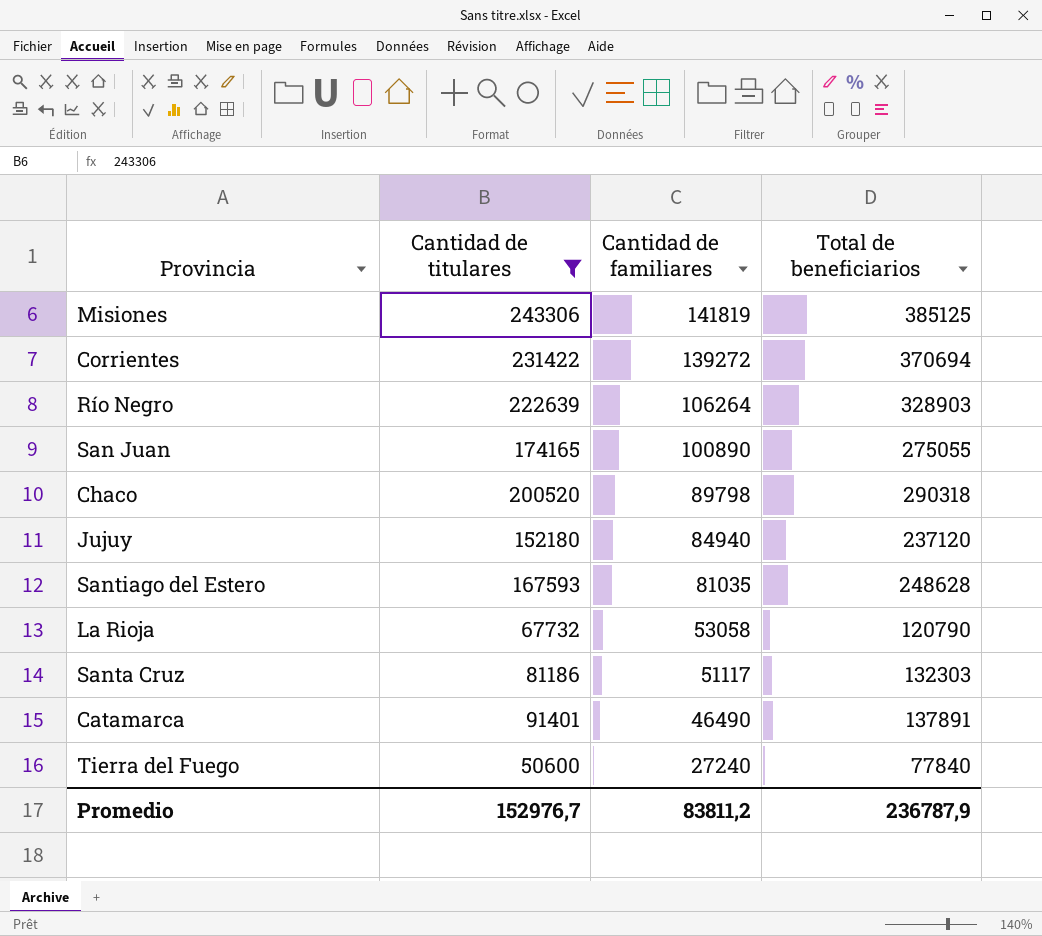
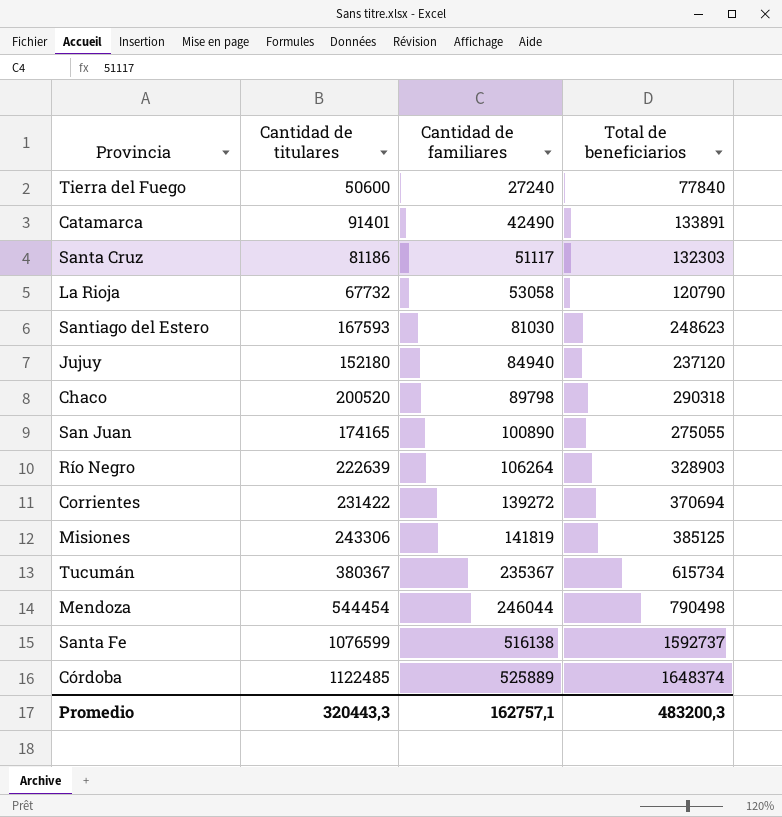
filter: Cantidad de titulares <= 243306 -> none
row order: Cantidad de familiares descending -> Cantidad de familiares ascending
Catamarca | Cantidad de familiares: 46490 -> 42490
Catamarca | Total de beneficiarios: 137891 -> 133891
Santiago del Estero | Cantidad de familiares: 81035 -> 81030
Santiago del Estero | Total de beneficiarios: 248628 -> 248623
Promedio | Cantidad de titulares: 152976,7 -> 320443,3
Promedio | Cantidad de familiares: 83811,2 -> 162757,1
Promedio | Total de beneficiarios: 236787,9 -> 483200,3

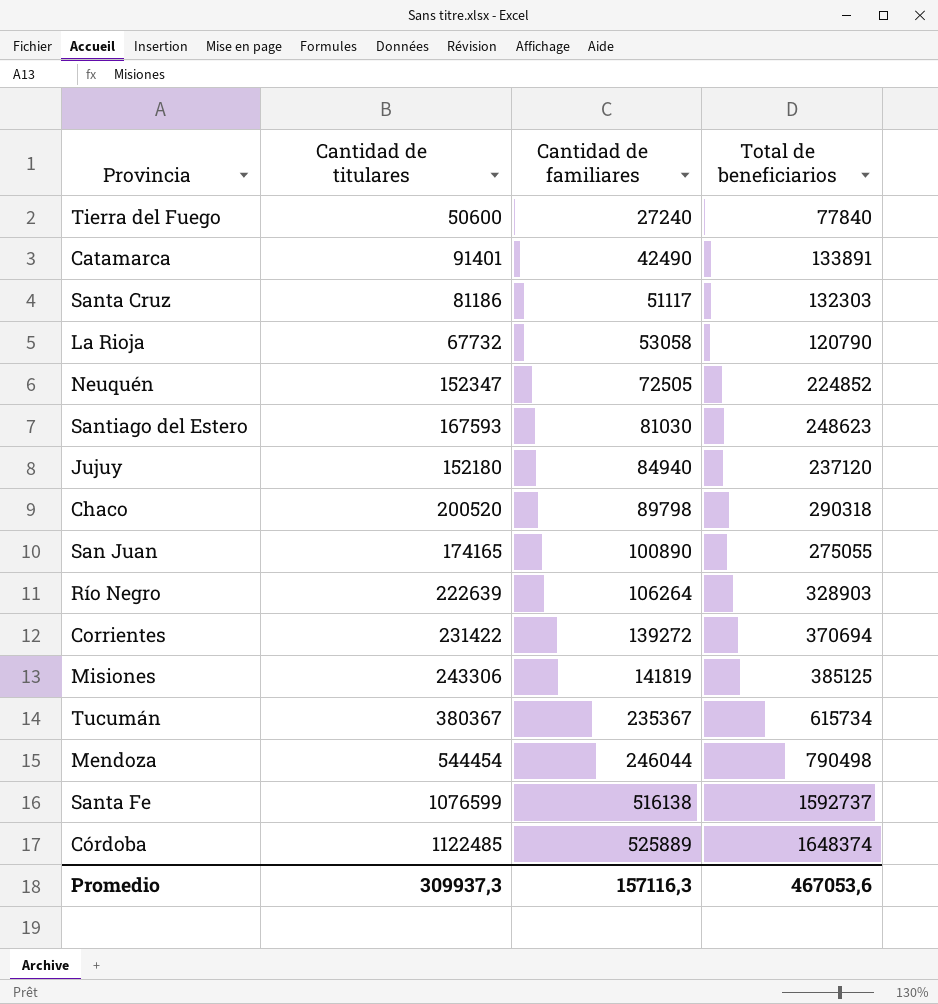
row Neuquén: none -> 152347 | 72505 | 224852
Promedio | Cantidad de titulares: 320443,3 -> 309937,3
Promedio | Cantidad de familiares: 162757,1 -> 157116,3
Promedio | Total de beneficiarios: 483200,3 -> 467053,6

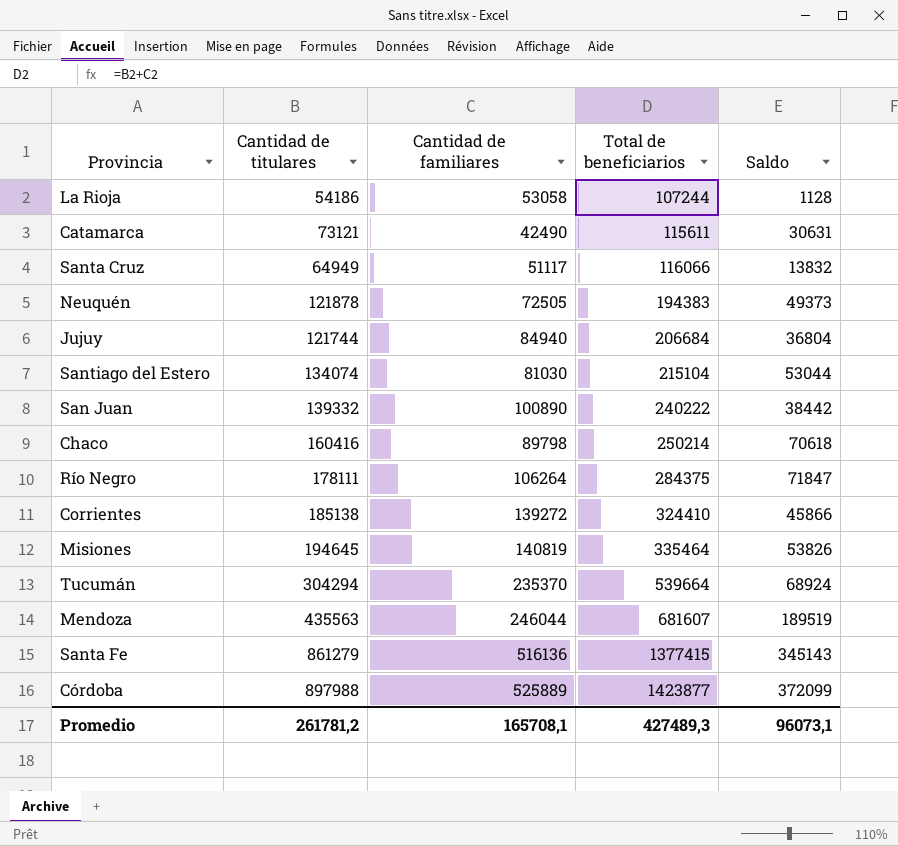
row order: Cantidad de familiares ascending -> Total de beneficiarios ascending
column Saldo | formula: none -> [Cantidad de titulares] - [Cantidad de familiares]
row Tierra del Fuego: 50600 | 27240 | 77840 -> none
La Rioja | Cantidad de titulares: 67732 -> 54186
La Rioja | Total de beneficiarios: 120790 -> 107244
Catamarca | Cantidad de titulares: 91401 -> 73121
Catamarca | Total de beneficiarios: 133891 -> 115611
Santa Cruz | Cantidad de titulares: 81186 -> 64949
Santa Cruz | Total de beneficiarios: 132303 -> 116066
Neuquén | Cantidad de titulares: 152347 -> 121878
Neuquén | Total de beneficiarios: 224852 -> 194383
Jujuy | Cantidad de titulares: 152180 -> 121744
Jujuy | Total de beneficiarios: 237120 -> 206684
Santiago del Estero | Cantidad de titulares: 167593 -> 134074
Santiago del Estero | Total de beneficiarios: 248623 -> 215104
San Juan | Cantidad de titulares: 174165 -> 139332
San Juan | Total de beneficiarios: 275055 -> 240222
Chaco | Cantidad de titulares: 200520 -> 160416
Chaco | Total de beneficiarios: 290318 -> 250214
Río Negro | Cantidad de titulares: 222639 -> 178111
Río Negro | Total de beneficiarios: 328903 -> 284375
Corrientes | Cantidad de titulares: 231422 -> 185138
Corrientes | Total de beneficiarios: 370694 -> 324410
Misiones | Cantidad de titulares: 243306 -> 194645
Misiones | Cantidad de familiares: 141819 -> 140819
Misiones | Total de beneficiarios: 385125 -> 335464
Tucumán | Cantidad de titulares: 380367 -> 304294
Tucumán | Cantidad de familiares: 235367 -> 235370
Tucumán | Total de beneficiarios: 615734 -> 539664
Mendoza | Cantidad de titulares: 544454 -> 435563
Mendoza | Total de beneficiarios: 790498 -> 681607
Santa Fe | Cantidad de titulares: 1076599 -> 861279
Santa Fe | Cantidad de familiares: 516138 -> 516136
Santa Fe | Total de beneficiarios: 1592737 -> 1377415
Córdoba | Cantidad de titulares: 1122485 -> 897988
Córdoba | Total de beneficiarios: 1648374 -> 1423877
Promedio | Cantidad de titulares: 309937,3 -> 261781,2
Promedio | Cantidad de familiares: 157116,3 -> 165708,1
Promedio | Total de beneficiarios: 467053,6 -> 427489,3

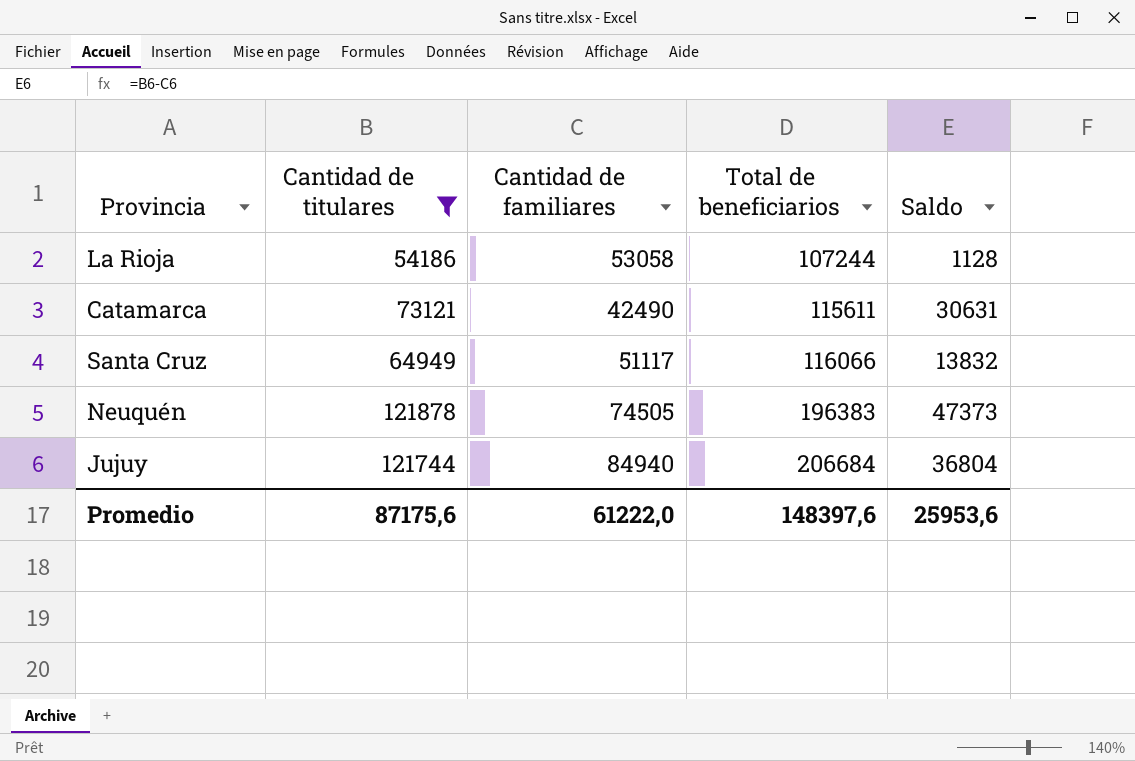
filter: none -> Cantidad de titulares <= 121878
Neuquén | Cantidad de familiares: 72505 -> 74505
Neuquén | Total de beneficiarios: 194383 -> 196383
Neuquén | Saldo: 49373 -> 47373
Promedio | Cantidad de titulares: 261781,2 -> 87175,6
Promedio | Cantidad de familiares: 165708,1 -> 61222,0
Promedio | Total de beneficiarios: 427489,3 -> 148397,6
Promedio | Saldo: 96073,1 -> 25953,6

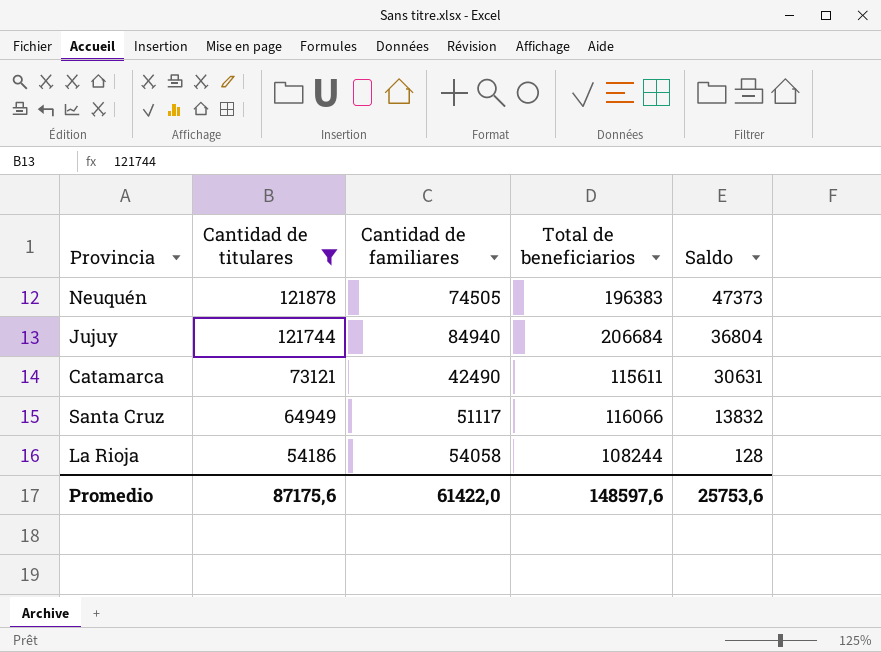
row order: Total de beneficiarios ascending -> Cantidad de titulares descending
La Rioja | Cantidad de familiares: 53058 -> 54058
La Rioja | Total de beneficiarios: 107244 -> 108244
La Rioja | Saldo: 1128 -> 128
Promedio | Cantidad de familiares: 61222,0 -> 61422,0
Promedio | Total de beneficiarios: 148397,6 -> 148597,6
Promedio | Saldo: 25953,6 -> 25753,6

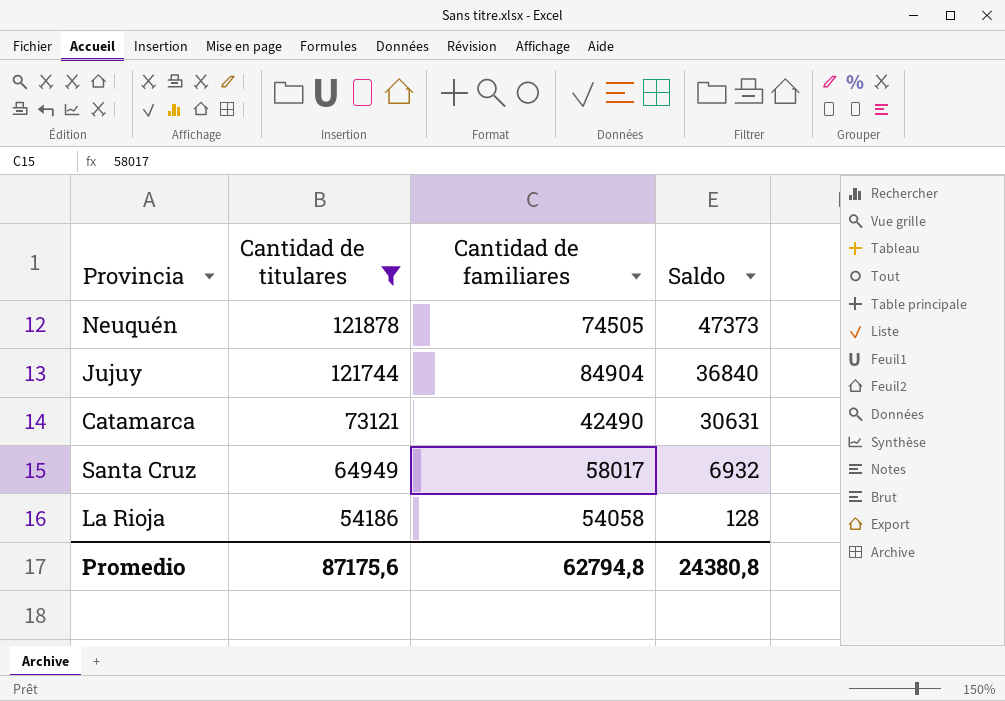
column Total de beneficiarios | formula: [Cantidad de titulares] + [Cantidad de familiares] -> none
Jujuy | Cantidad de familiares: 84940 -> 84904
Jujuy | Saldo: 36804 -> 36840
Santa Cruz | Cantidad de familiares: 51117 -> 58017
Santa Cruz | Saldo: 13832 -> 6932
Promedio | Cantidad de familiares: 61422,0 -> 62794,8
Promedio | Saldo: 25753,6 -> 24380,8

